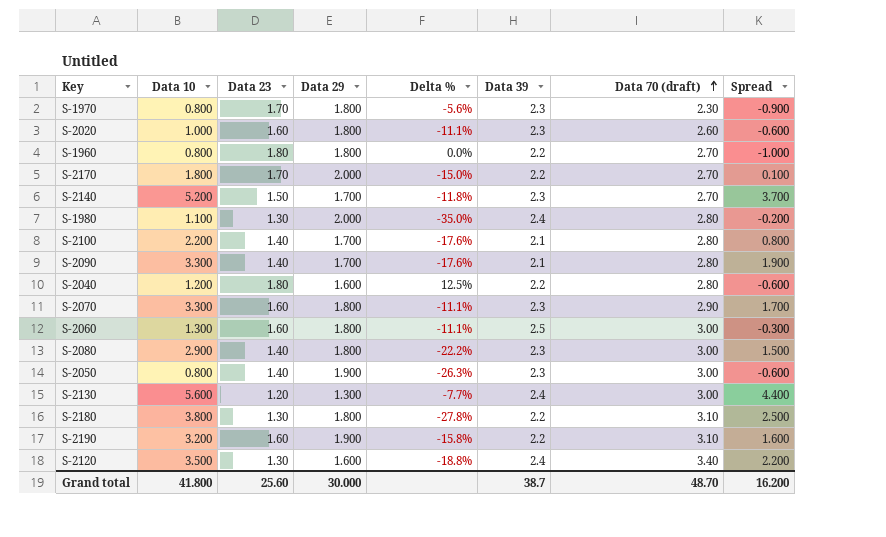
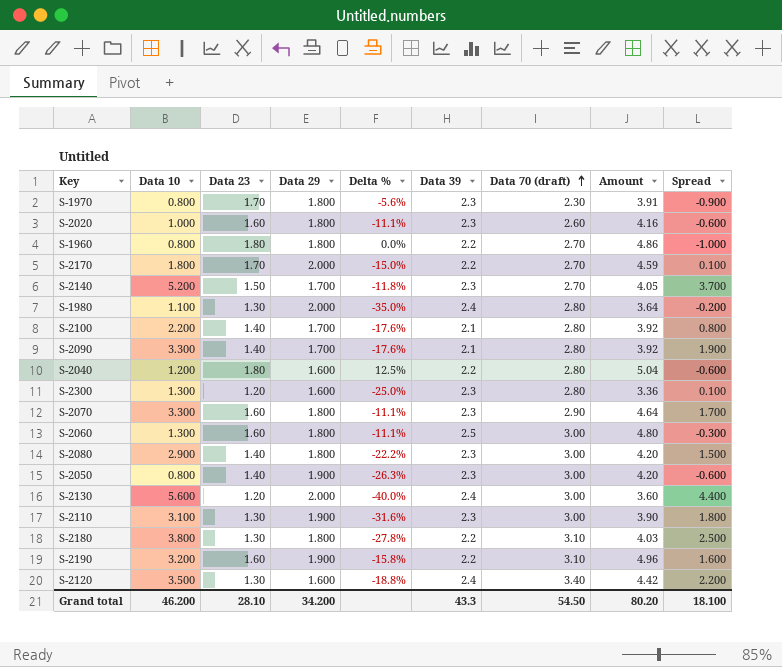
column Amount | formula: none -> [Data 23] * [Data 70 (draft)]
row S-2300: none -> 1.300 | 1.20 | 1.600 | -25.0% | 2.3 | 2.80 | 3.36 | 0.100
S-2130 | Data 29: 1.300 -> 2.000
S-2130 | Delta %: -7.7% -> -40.0%
row S-2110: none -> 3.100 | 1.30 | 1.900 | -31.6% | 2.3 | 3.00 | 3.90 | 1.800
Grand total | Data 10: 41.800 -> 46.200
Grand total | Data 23: 25.60 -> 28.10
Grand total | Data 29: 30.000 -> 34.200
Grand total | Data 39: 38.7 -> 43.3
Grand total | Data 70 (draft): 48.70 -> 54.50
Grand total | Spread: 16.200 -> 18.100

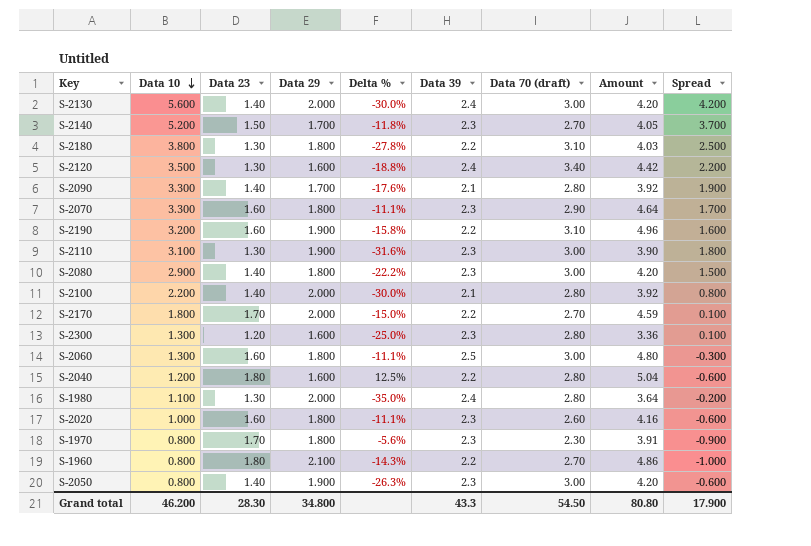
row order: Data 70 (draft) ascending -> Data 10 descending
S-2130 | Data 23: 1.20 -> 1.40
S-2130 | Delta %: -40.0% -> -30.0%
S-2130 | Amount: 3.60 -> 4.20
S-2130 | Spread: 4.400 -> 4.200
S-2100 | Data 29: 1.700 -> 2.000
S-2100 | Delta %: -17.6% -> -30.0%
S-1960 | Data 29: 1.800 -> 2.100
S-1960 | Delta %: 0.0% -> -14.3%
Grand total | Data 23: 28.10 -> 28.30
Grand total | Data 29: 34.200 -> 34.800
Grand total | Amount: 80.20 -> 80.80
Grand total | Spread: 18.100 -> 17.900

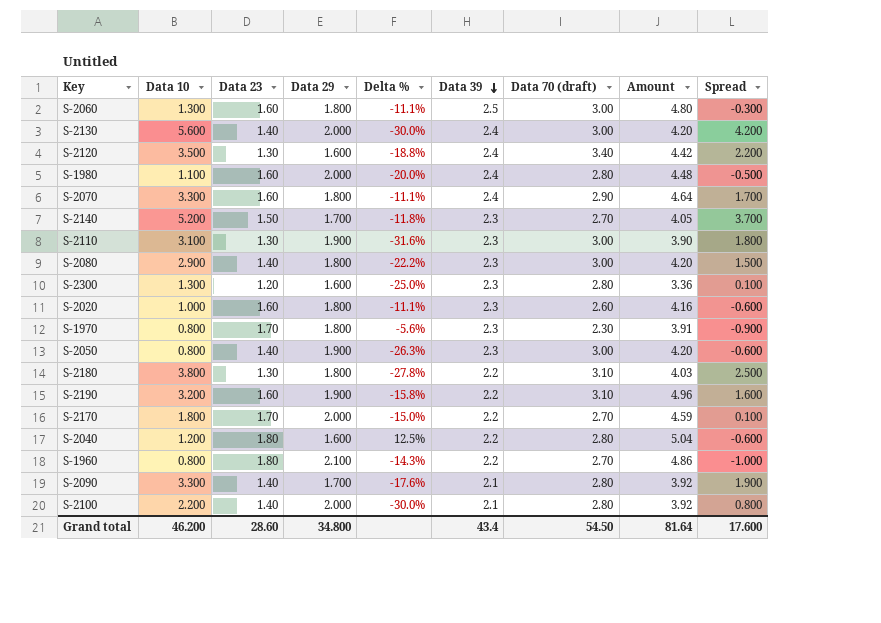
row order: Data 10 descending -> Data 39 descending
S-1980 | Data 23: 1.30 -> 1.60
S-1980 | Delta %: -35.0% -> -20.0%
S-1980 | Amount: 3.64 -> 4.48
S-1980 | Spread: -0.200 -> -0.500
S-2070 | Data 39: 2.3 -> 2.4
Grand total | Data 23: 28.30 -> 28.60
Grand total | Data 39: 43.3 -> 43.4
Grand total | Amount: 80.80 -> 81.64
Grand total | Spread: 17.900 -> 17.600

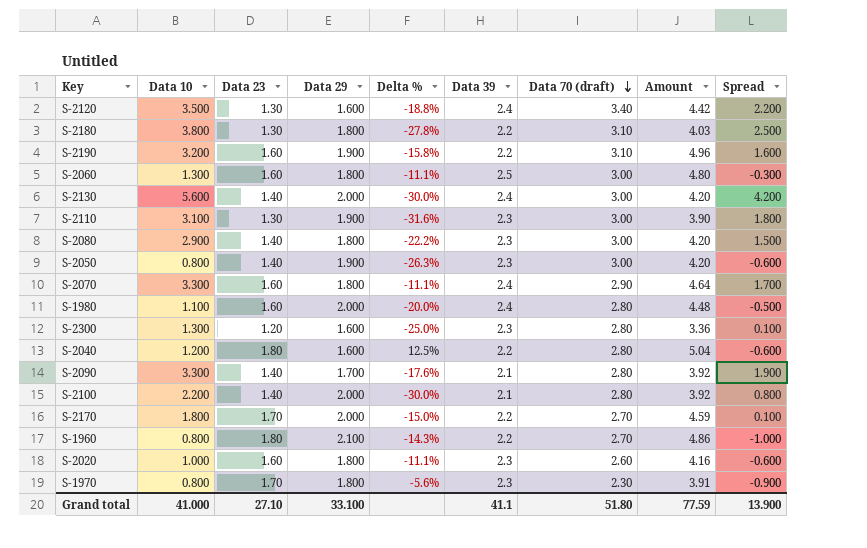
row order: Data 39 descending -> Data 70 (draft) descending
row S-2140: 5.200 | 1.50 | 1.700 | -11.8% | 2.3 | 2.70 | 4.05 | 3.700 -> none
Grand total | Data 10: 46.200 -> 41.000
Grand total | Data 23: 28.60 -> 27.10
Grand total | Data 29: 34.800 -> 33.100
Grand total | Data 39: 43.4 -> 41.1
Grand total | Data 70 (draft): 54.50 -> 51.80
Grand total | Amount: 81.64 -> 77.59
Grand total | Spread: 17.600 -> 13.900

